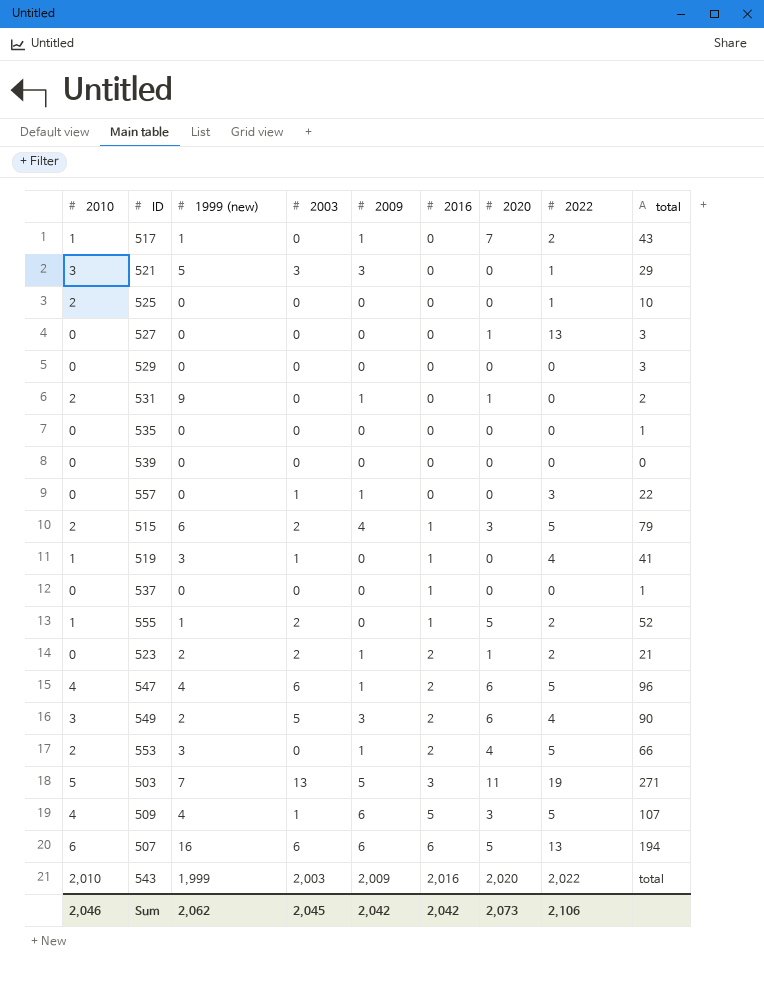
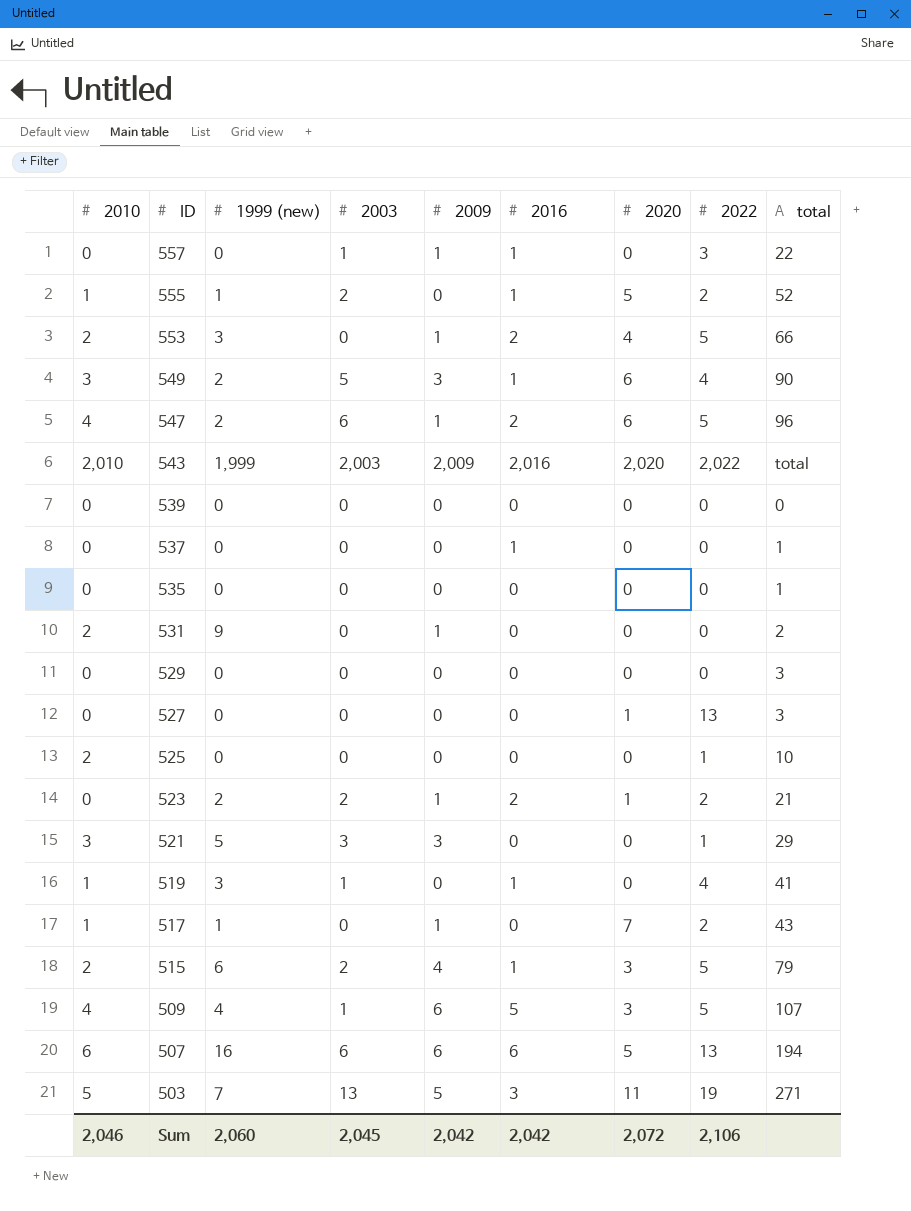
row order: 2016 ascending -> ID descending
557 | 2016: 0 -> 1
549 | 2016: 2 -> 1
547 | 1999 (new): 4 -> 2
531 | 2020: 1 -> 0
Sum | 1999 (new): 2,062 -> 2,060
Sum | 2020: 2,073 -> 2,072

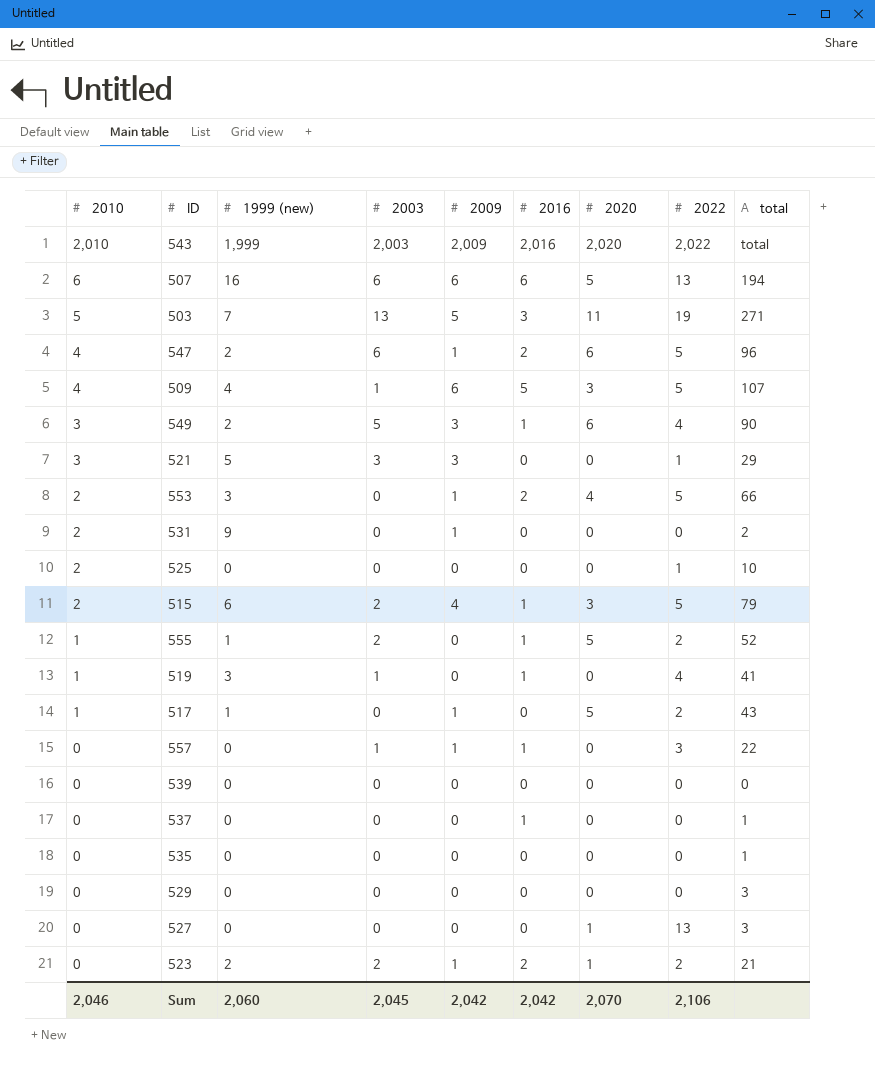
row order: ID descending -> 2010 descending
517 | 2020: 7 -> 5
Sum | 2020: 2,072 -> 2,070

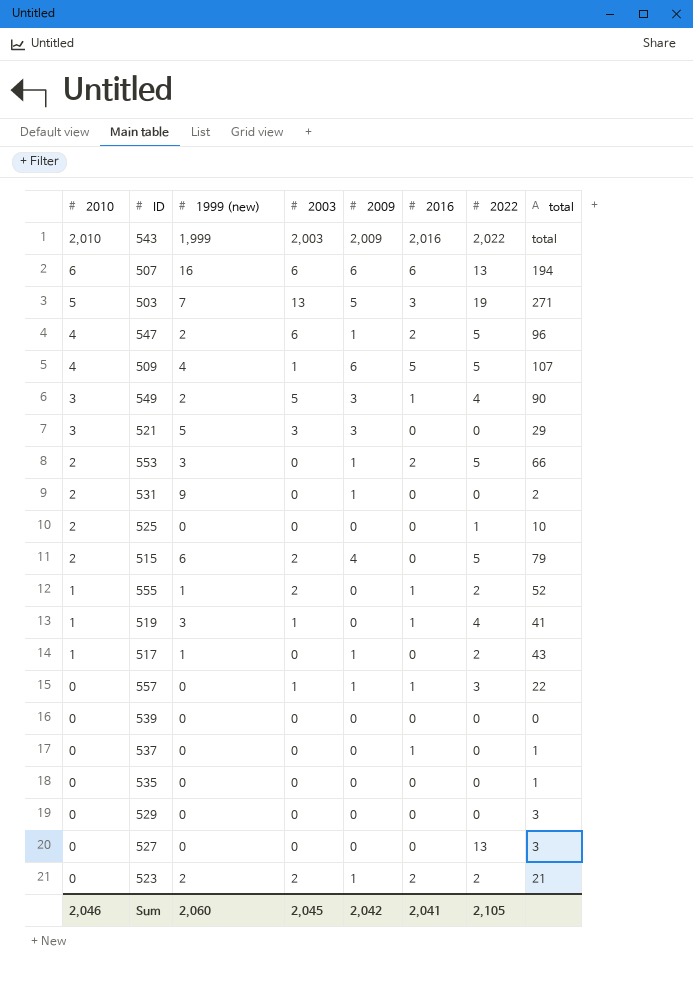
column 2020 | position: 7 -> none
521 | 2022: 1 -> 0
515 | 2016: 1 -> 0
Sum | 2016: 2,042 -> 2,041
Sum | 2022: 2,106 -> 2,105

